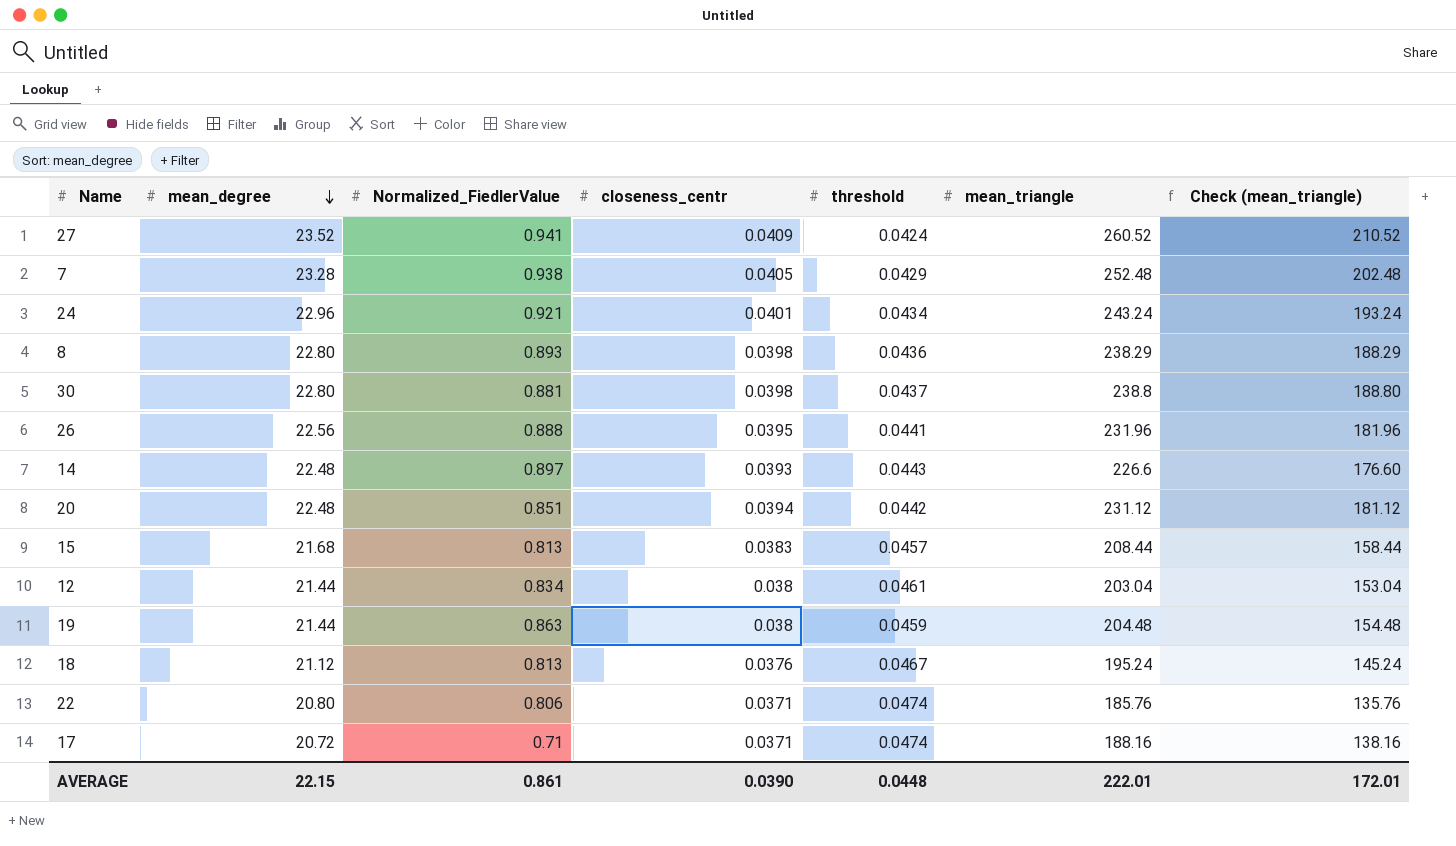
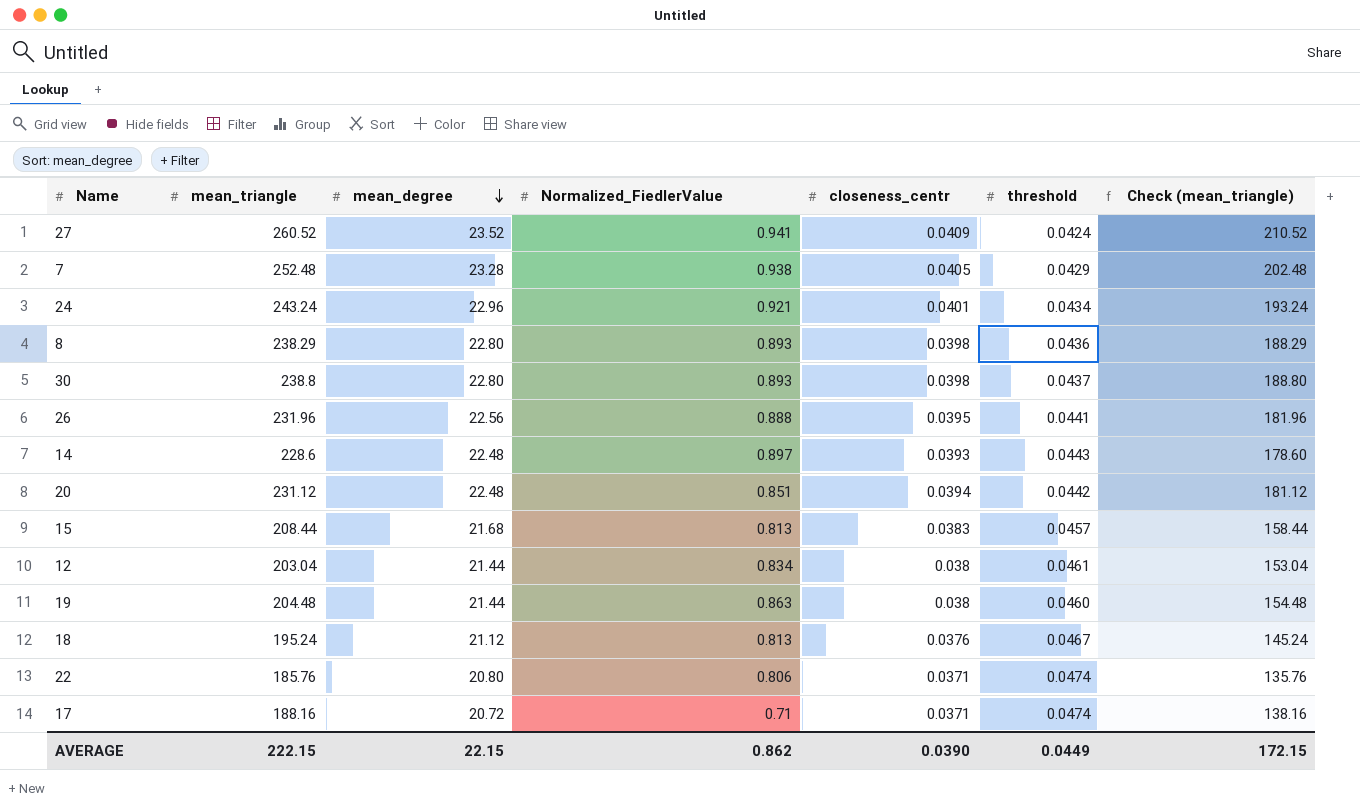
column mean_triangle | position: 6 -> 2
30 | Normalized_FiedlerValue: 0.881 -> 0.893
14 | mean_triangle: 226.6 -> 228.6
14 | Check (mean_triangle): 176.60 -> 178.60
19 | threshold: 0.0459 -> 0.0460
AVERAGE | mean_triangle: 222.01 -> 222.15
AVERAGE | Normalized_FiedlerValue: 0.861 -> 0.862
AVERAGE | threshold: 0.0448 -> 0.0449
AVERAGE | Check (mean_triangle): 172.01 -> 172.15

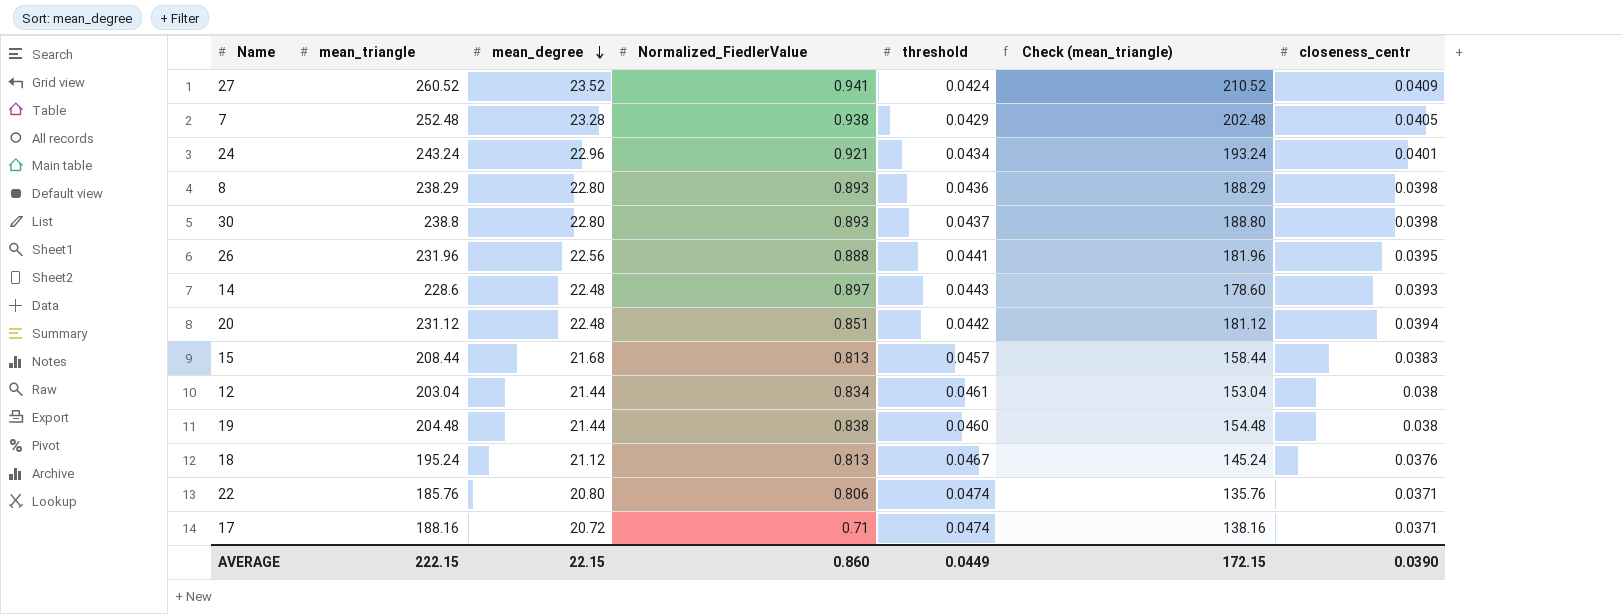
column closeness_centr | position: 5 -> 7
19 | Normalized_FiedlerValue: 0.863 -> 0.838
AVERAGE | Normalized_FiedlerValue: 0.862 -> 0.860

